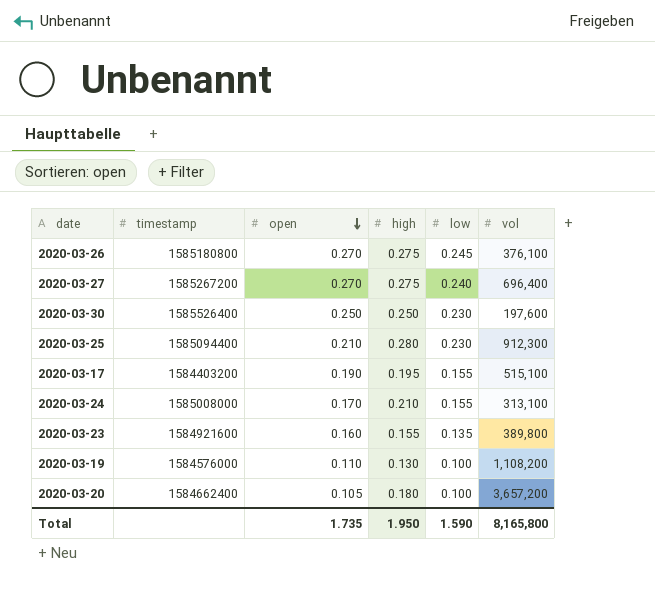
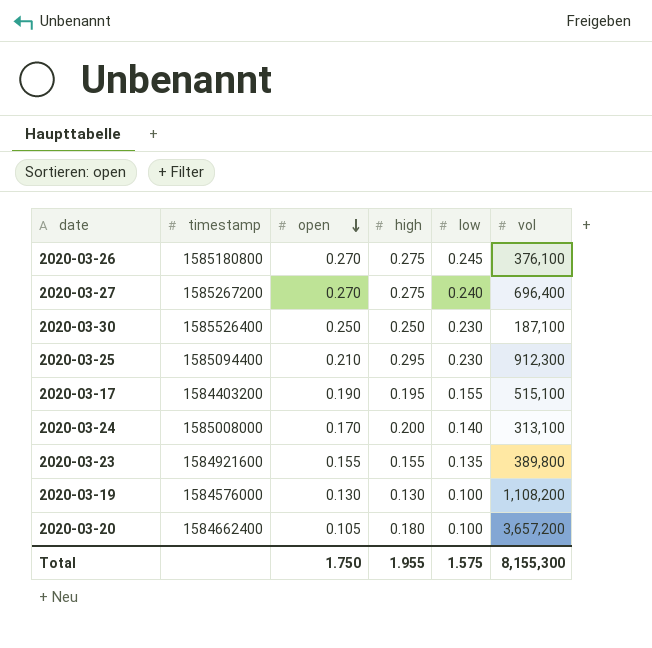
2020-03-30 | vol: 197,600 -> 187,100
2020-03-25 | high: 0.280 -> 0.295
2020-03-24 | high: 0.210 -> 0.200
2020-03-24 | low: 0.155 -> 0.140
2020-03-23 | open: 0.160 -> 0.155
2020-03-19 | open: 0.110 -> 0.130
Total | open: 1.735 -> 1.750
Total | high: 1.950 -> 1.955
Total | low: 1.590 -> 1.575
Total | vol: 8,165,800 -> 8,155,300

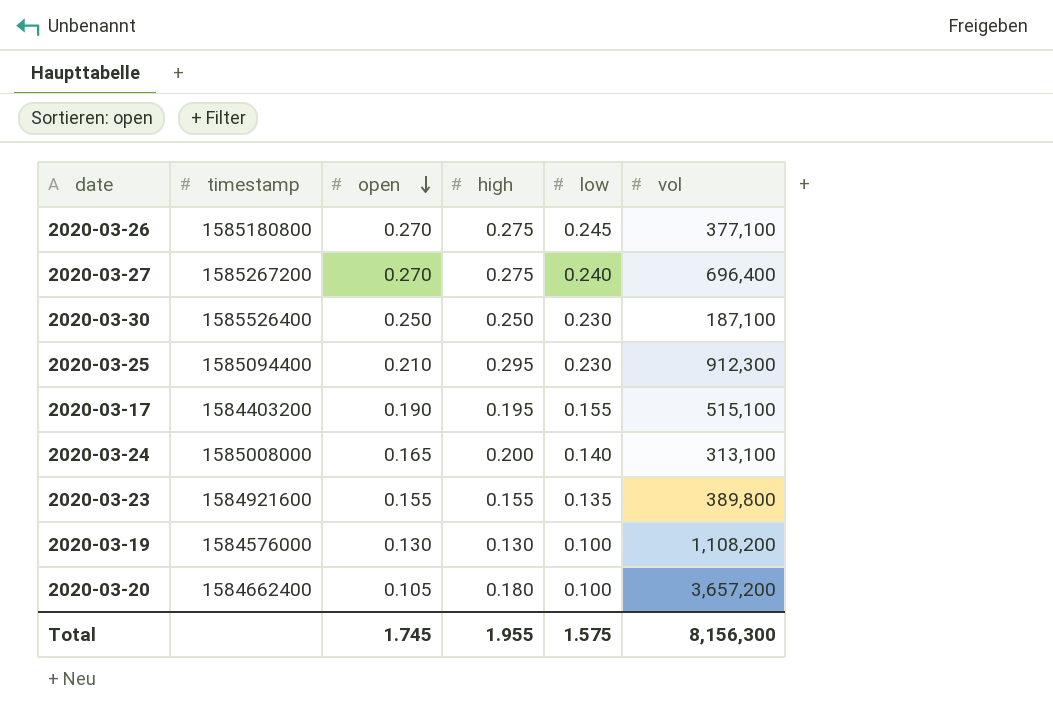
2020-03-26 | vol: 376,100 -> 377,100
2020-03-24 | open: 0.170 -> 0.165
Total | open: 1.750 -> 1.745
Total | vol: 8,155,300 -> 8,156,300

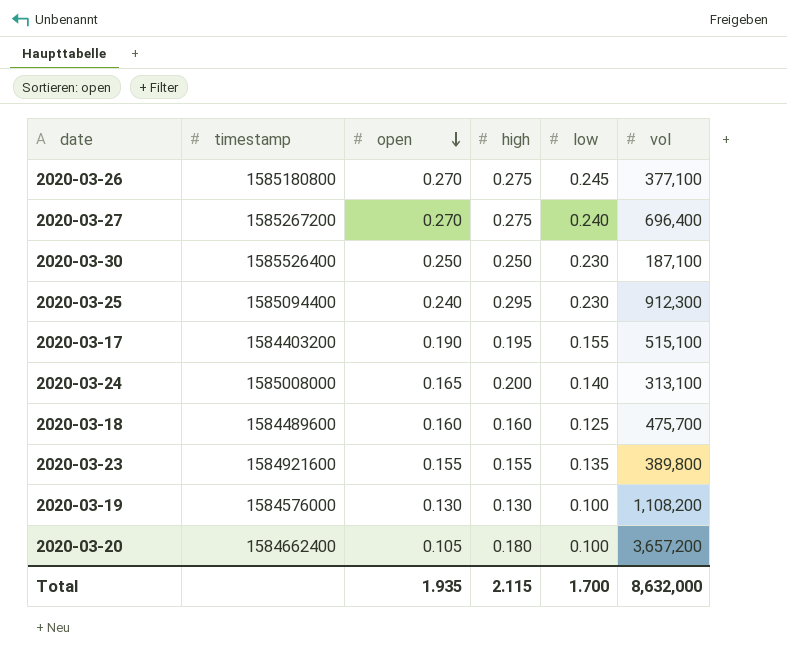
2020-03-25 | open: 0.210 -> 0.240
row 2020-03-18: none -> 1584489600 | 0.160 | 0.160 | 0.125 | 475,700
Total | open: 1.745 -> 1.935
Total | high: 1.955 -> 2.115
Total | low: 1.575 -> 1.700
Total | vol: 8,156,300 -> 8,632,000

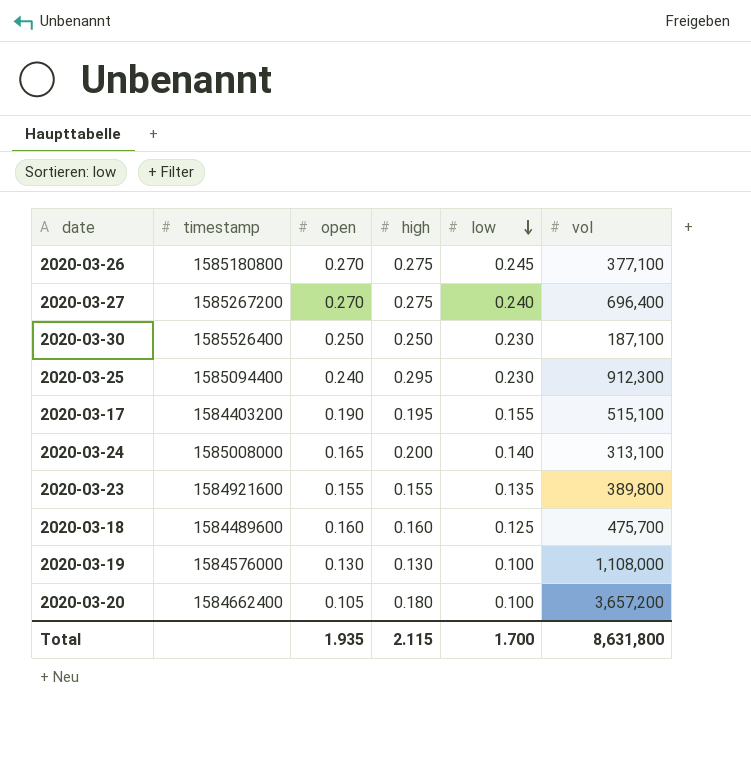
row order: open descending -> low descending
2020-03-19 | vol: 1,108,200 -> 1,108,000
Total | vol: 8,632,000 -> 8,631,800

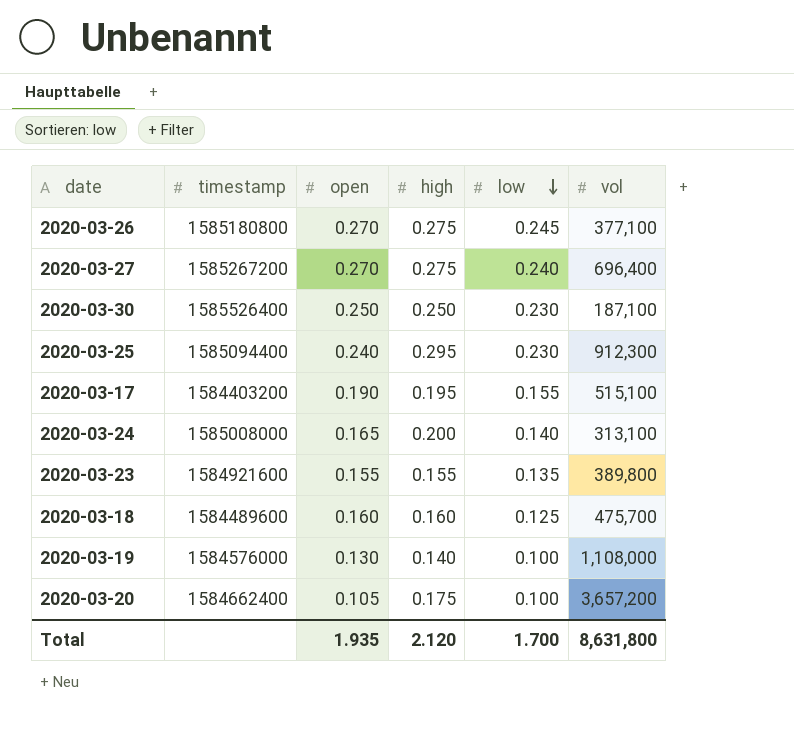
2020-03-19 | high: 0.130 -> 0.140
2020-03-20 | high: 0.180 -> 0.175
Total | high: 2.115 -> 2.120

